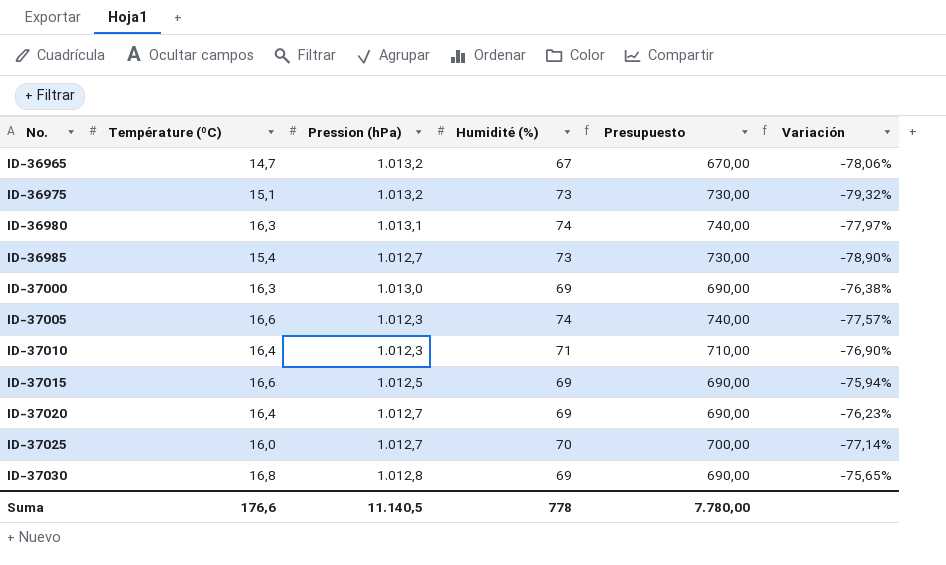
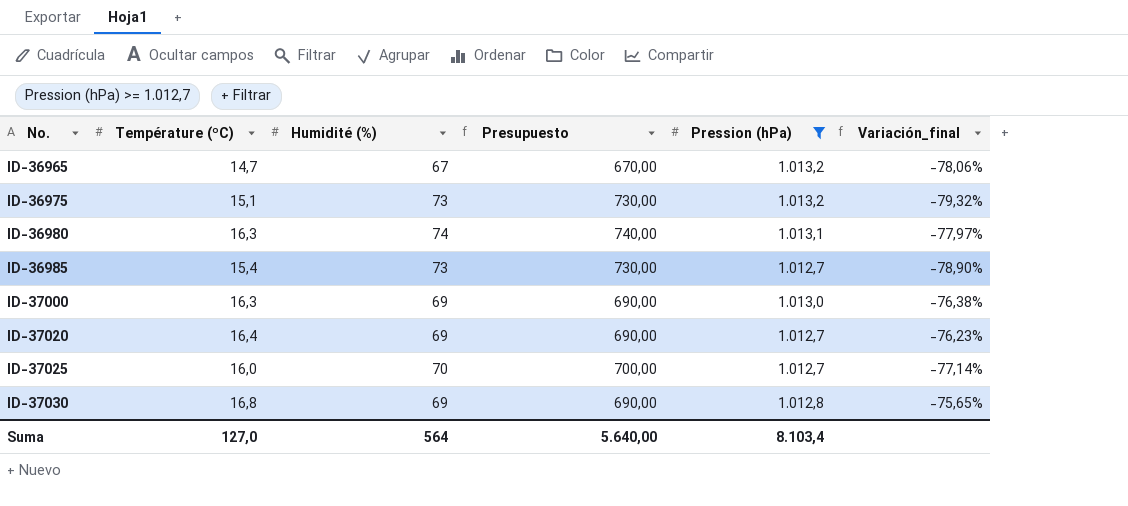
filter: none -> Pression (hPa) >= 1.012,7
column Pression (hPa) | position: 3 -> 5
column name: Variación -> Variación_final
Suma | Température (ºC): 176,6 -> 127,0
Suma | Humidité (%): 778 -> 564
Suma | Presupuesto: 7.780,00 -> 5.640,00
Suma | Pression (hPa): 11.140,5 -> 8.103,4

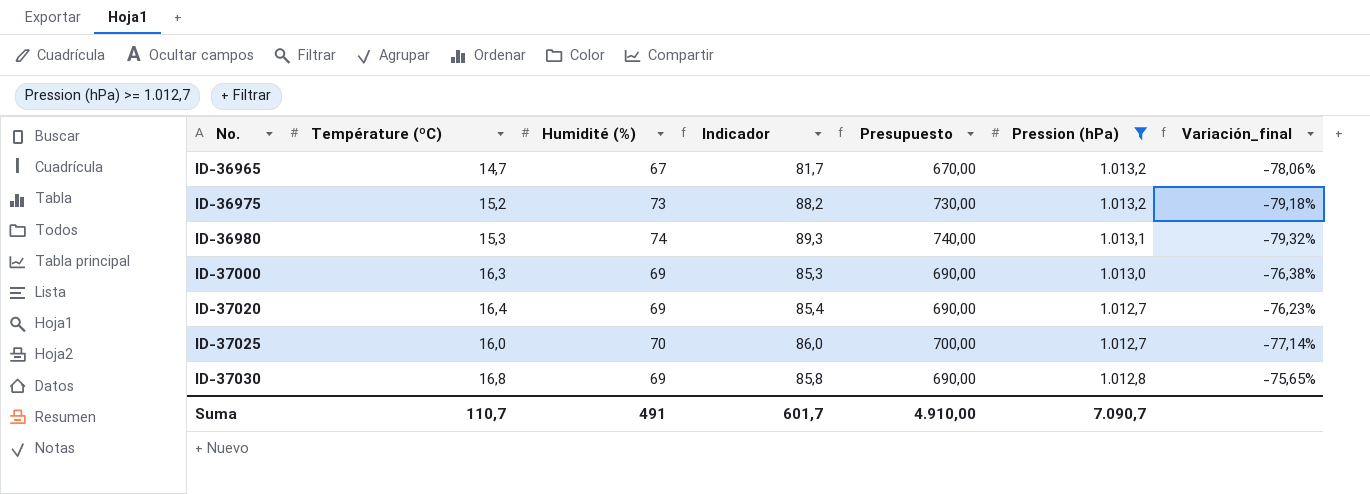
column Indicador | formula: none -> [Température (ºC)] + [Humidité (%)]
row ID-36985: 15,4 | 73 | 730,00 | 1.012,7 | -78,90% -> none
ID-36975 | Température (ºC): 15,1 -> 15,2
ID-36975 | Variación_final: -79,32% -> -79,18%
ID-36980 | Température (ºC): 16,3 -> 15,3
ID-36980 | Variación_final: -77,97% -> -79,32%
Suma | Température (ºC): 127,0 -> 110,7
Suma | Humidité (%): 564 -> 491
Suma | Presupuesto: 5.640,00 -> 4.910,00
Suma | Pression (hPa): 8.103,4 -> 7.090,7

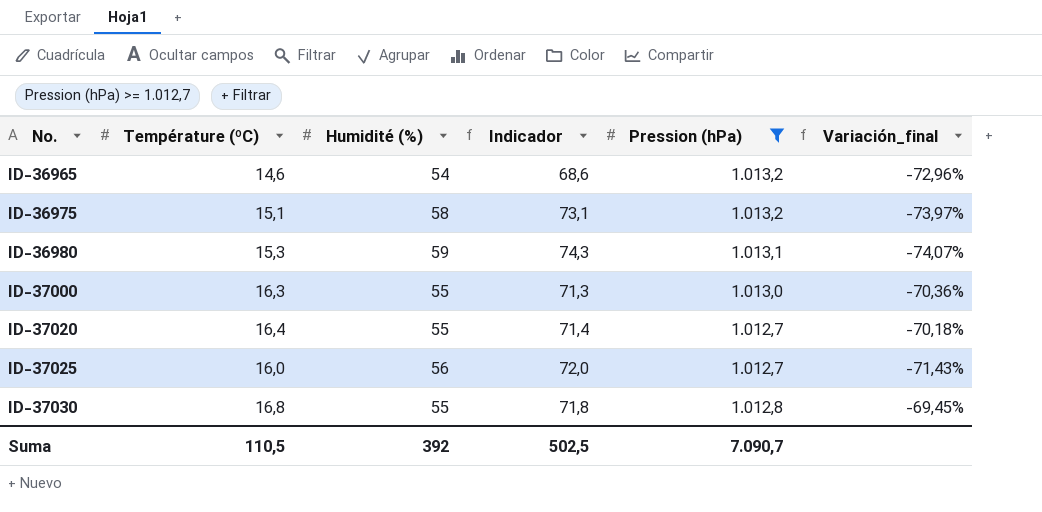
column Presupuesto | formula: [Humidité (%)] * 10 -> none
ID-36965 | Température (ºC): 14,7 -> 14,6
ID-36965 | Humidité (%): 67 -> 54
ID-36965 | Indicador: 81,7 -> 68,6
ID-36965 | Variación_final: -78,06% -> -72,96%
ID-36975 | Température (ºC): 15,2 -> 15,1
ID-36975 | Humidité (%): 73 -> 58
ID-36975 | Indicador: 88,2 -> 73,1
ID-36975 | Variación_final: -79,18% -> -73,97%
ID-36980 | Humidité (%): 74 -> 59
ID-36980 | Indicador: 89,3 -> 74,3
ID-36980 | Variación_final: -79,32% -> -74,07%
ID-37000 | Humidité (%): 69 -> 55
ID-37000 | Indicador: 85,3 -> 71,3
ID-37000 | Variación_final: -76,38% -> -70,36%
ID-37020 | Humidité (%): 69 -> 55
ID-37020 | Indicador: 85,4 -> 71,4
ID-37020 | Variación_final: -76,23% -> -70,18%
ID-37025 | Humidité (%): 70 -> 56
ID-37025 | Indicador: 86,0 -> 72,0
ID-37025 | Variación_final: -77,14% -> -71,43%
ID-37030 | Humidité (%): 69 -> 55
ID-37030 | Indicador: 85,8 -> 71,8
ID-37030 | Variación_final: -75,65% -> -69,45%
Suma | Température (ºC): 110,7 -> 110,5
Suma | Humidité (%): 491 -> 392
Suma | Indicador: 601,7 -> 502,5

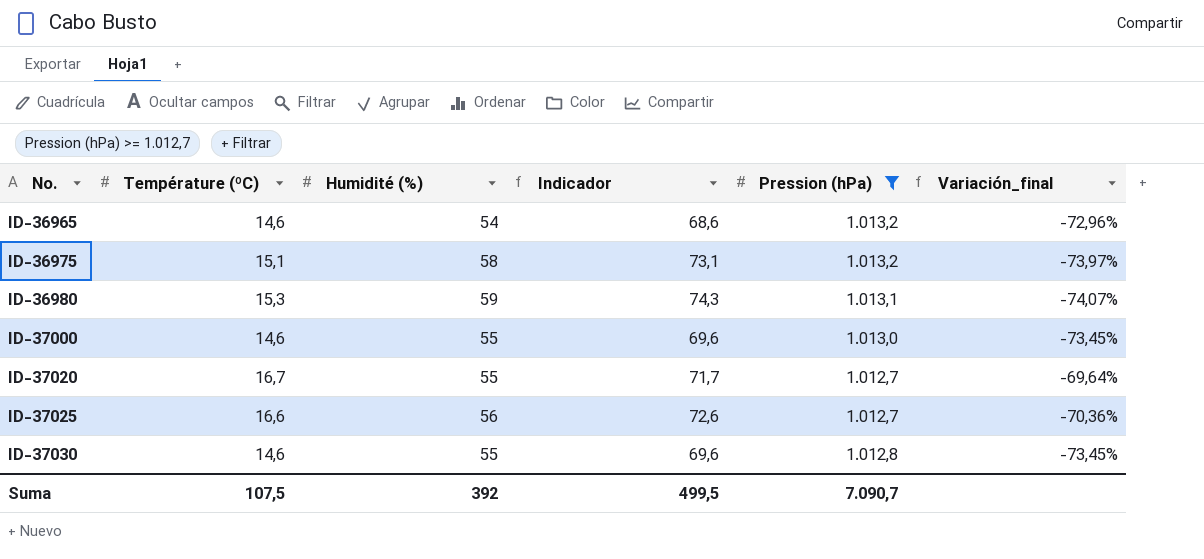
ID-37000 | Température (ºC): 16,3 -> 14,6
ID-37000 | Indicador: 71,3 -> 69,6
ID-37000 | Variación_final: -70,36% -> -73,45%
ID-37020 | Température (ºC): 16,4 -> 16,7
ID-37020 | Indicador: 71,4 -> 71,7
ID-37020 | Variación_final: -70,18% -> -69,64%
ID-37025 | Température (ºC): 16,0 -> 16,6
ID-37025 | Indicador: 72,0 -> 72,6
ID-37025 | Variación_final: -71,43% -> -70,36%
ID-37030 | Température (ºC): 16,8 -> 14,6
ID-37030 | Indicador: 71,8 -> 69,6
ID-37030 | Variación_final: -69,45% -> -73,45%
Suma | Température (ºC): 110,5 -> 107,5
Suma | Indicador: 502,5 -> 499,5

